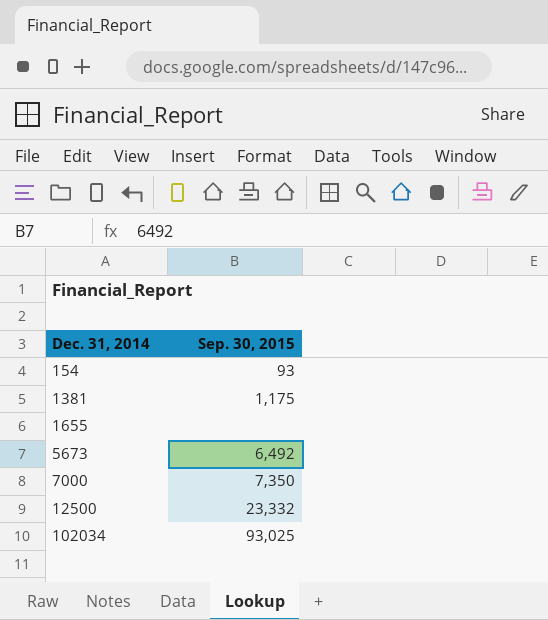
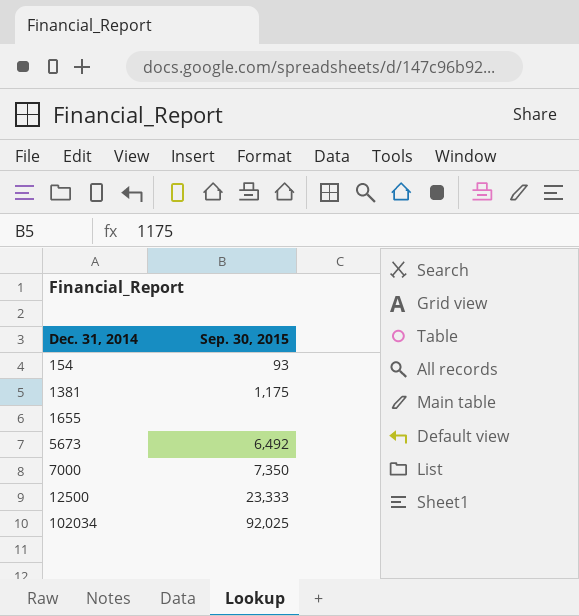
12500 | Sep. 30, 2015: 23,332 -> 23,333
102034 | Sep. 30, 2015: 93,025 -> 92,025

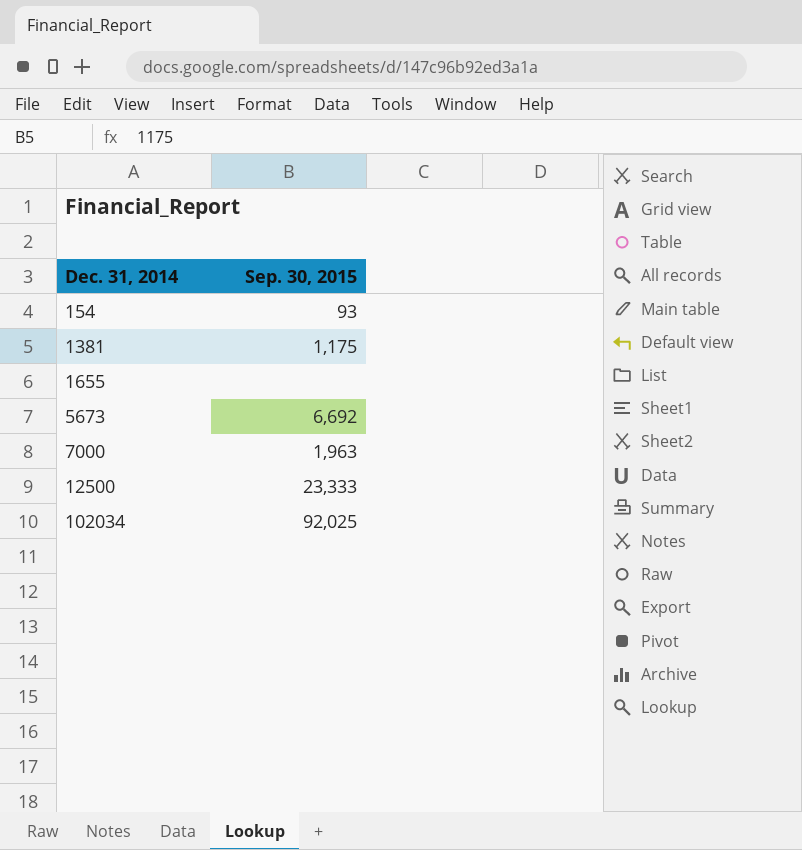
5673 | Sep. 30, 2015: 6,492 -> 6,692
7000 | Sep. 30, 2015: 7,350 -> 1,963

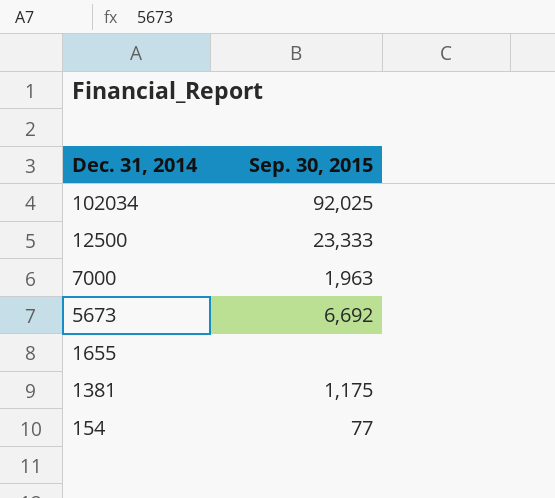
row order: Dec. 31, 2014 ascending -> Dec. 31, 2014 descending
154 | Sep. 30, 2015: 93 -> 77

